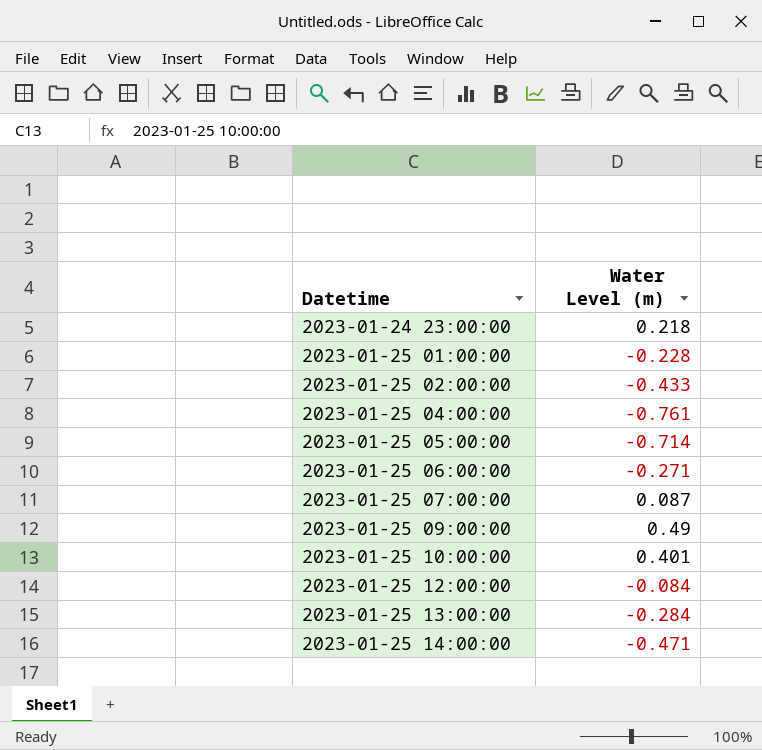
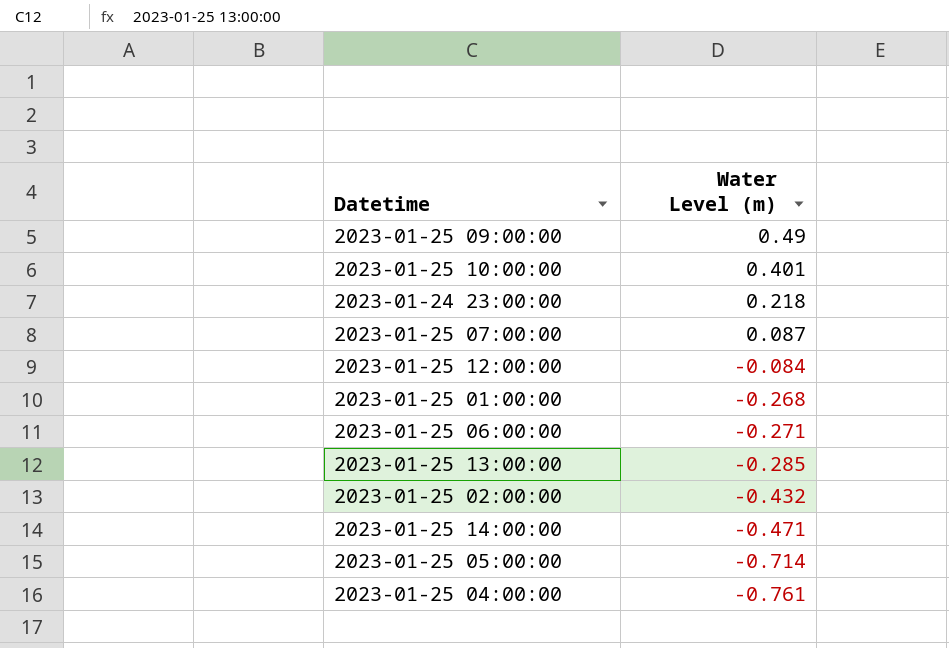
row order: Datetime ascending -> Water Level (m) descending
2023-01-25 01:00:00 | Water Level (m): -0.228 -> -0.268
2023-01-25 13:00:00 | Water Level (m): -0.284 -> -0.285
2023-01-25 02:00:00 | Water Level (m): -0.433 -> -0.432

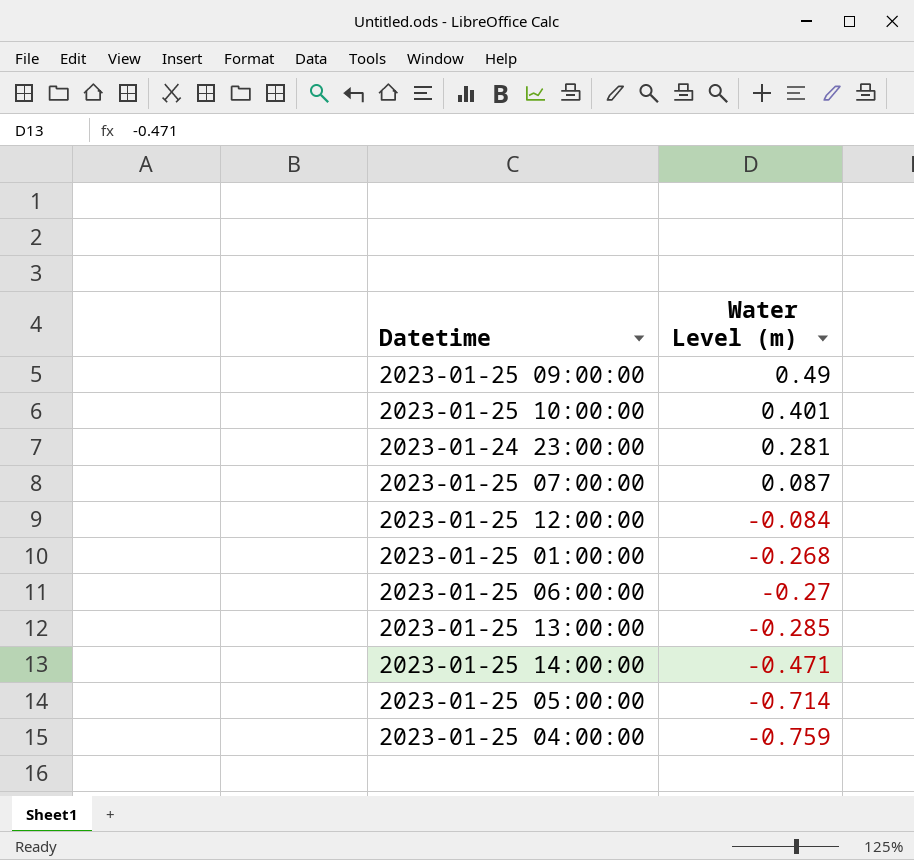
row 2023-01-25 02:00:00: -0.432 -> none
2023-01-24 23:00:00 | Water Level (m): 0.218 -> 0.281
2023-01-25 06:00:00 | Water Level (m): -0.271 -> -0.27
2023-01-25 04:00:00 | Water Level (m): -0.761 -> -0.759

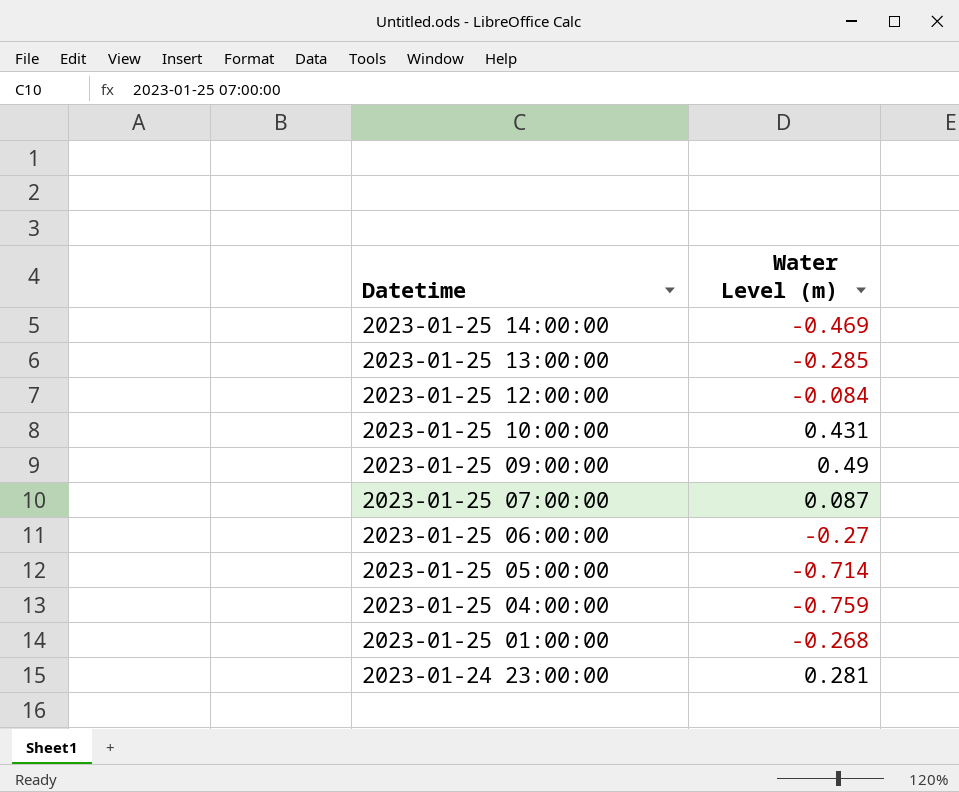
row order: Water Level (m) descending -> Datetime descending
2023-01-25 14:00:00 | Water Level (m): -0.471 -> -0.469
2023-01-25 10:00:00 | Water Level (m): 0.401 -> 0.431

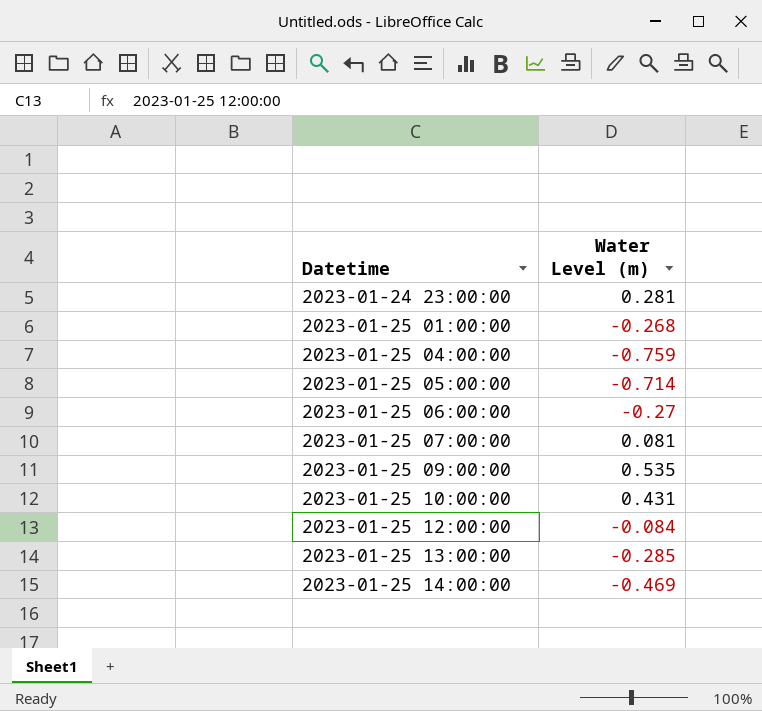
row order: Datetime descending -> Datetime ascending
2023-01-25 07:00:00 | Water Level (m): 0.087 -> 0.081
2023-01-25 09:00:00 | Water Level (m): 0.49 -> 0.535

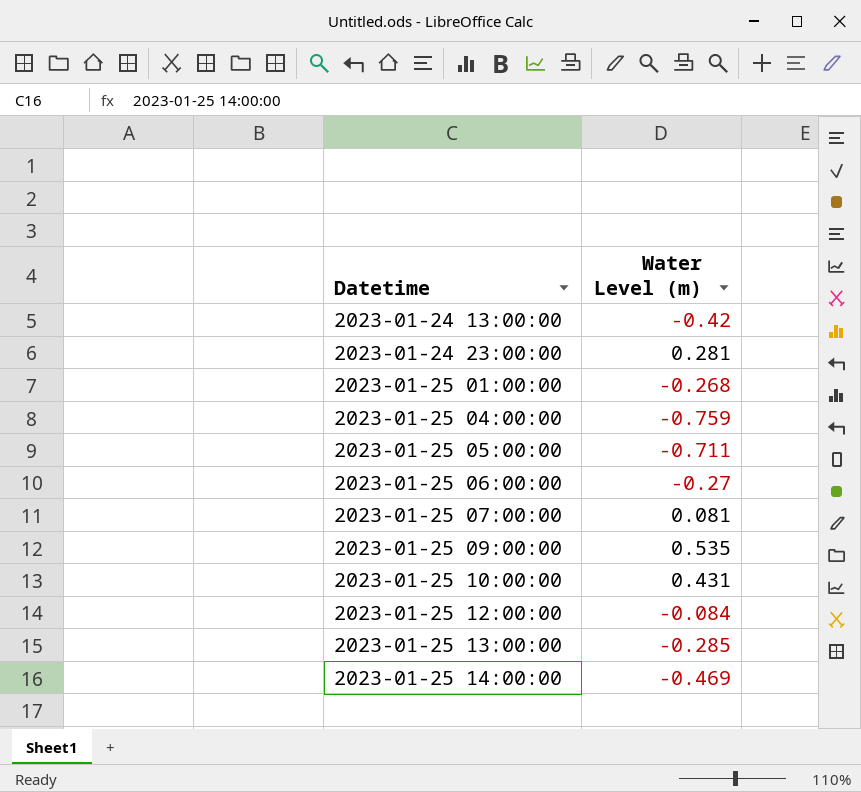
row 2023-01-24 13:00:00: none -> -0.42
2023-01-25 05:00:00 | Water Level (m): -0.714 -> -0.711

